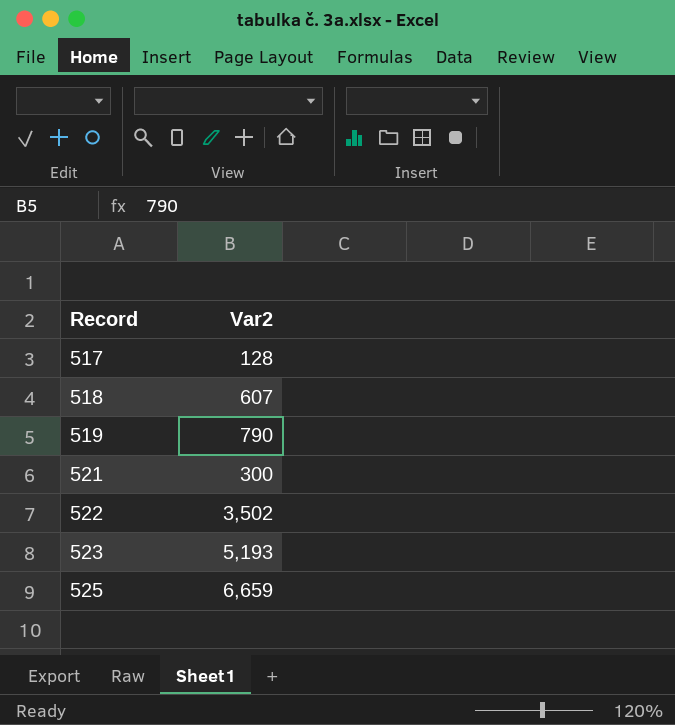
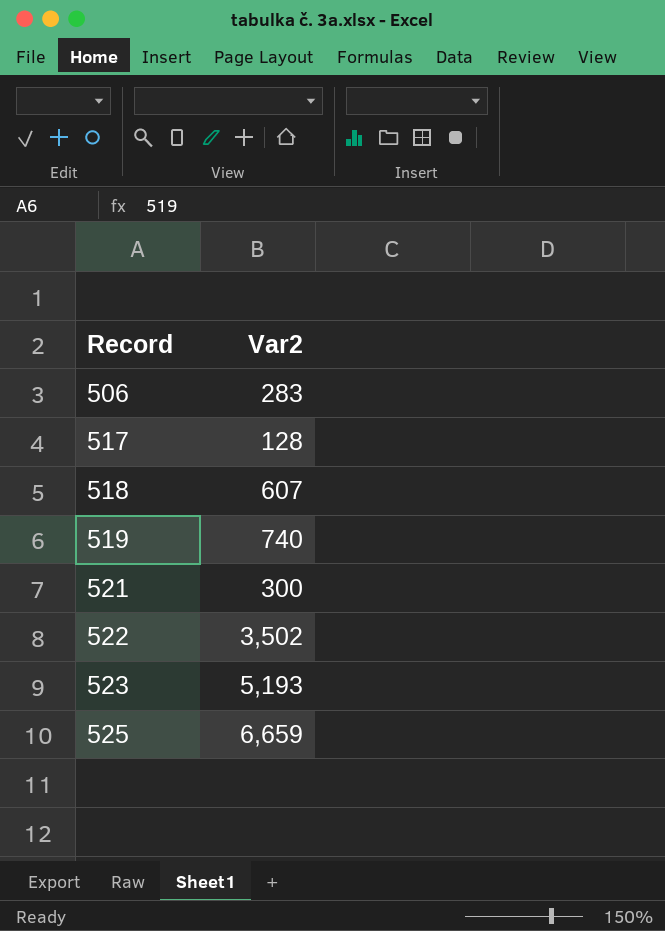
row 506: none -> 283
519 | Var2: 790 -> 740

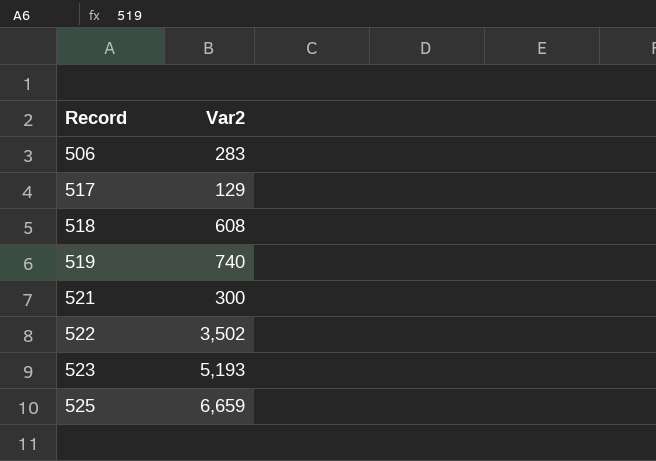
517 | Var2: 128 -> 129
518 | Var2: 607 -> 608

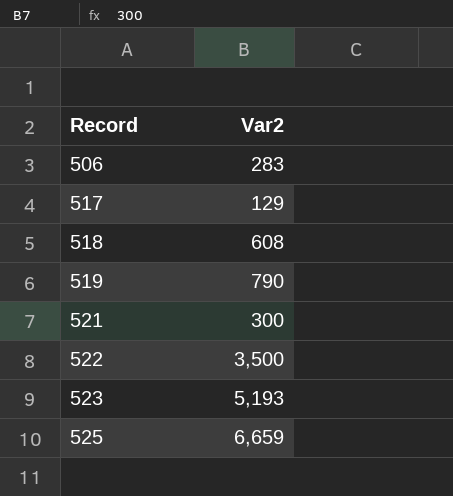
519 | Var2: 740 -> 790
522 | Var2: 3,502 -> 3,500

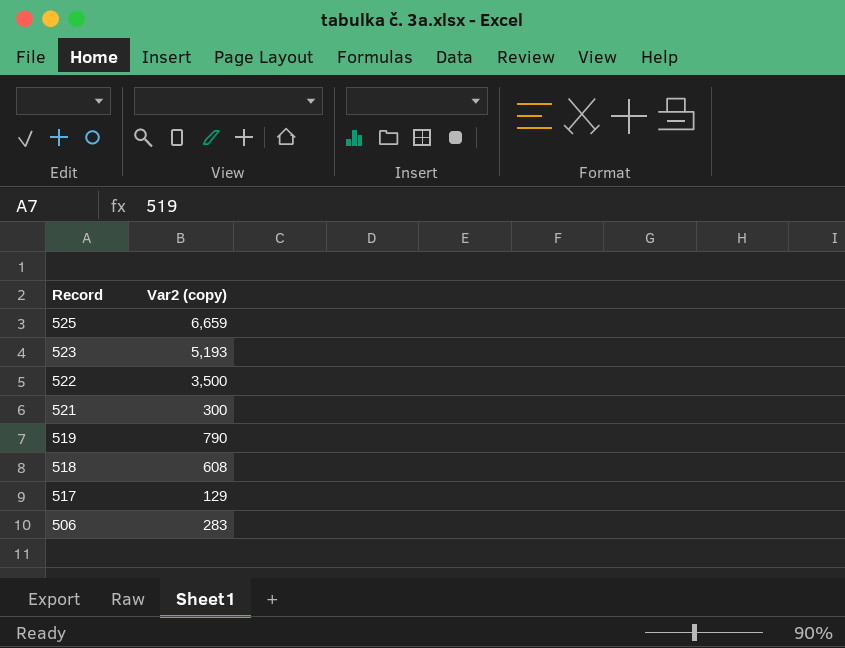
row order: Record ascending -> Record descending
column name: Var2 -> Var2 (copy)

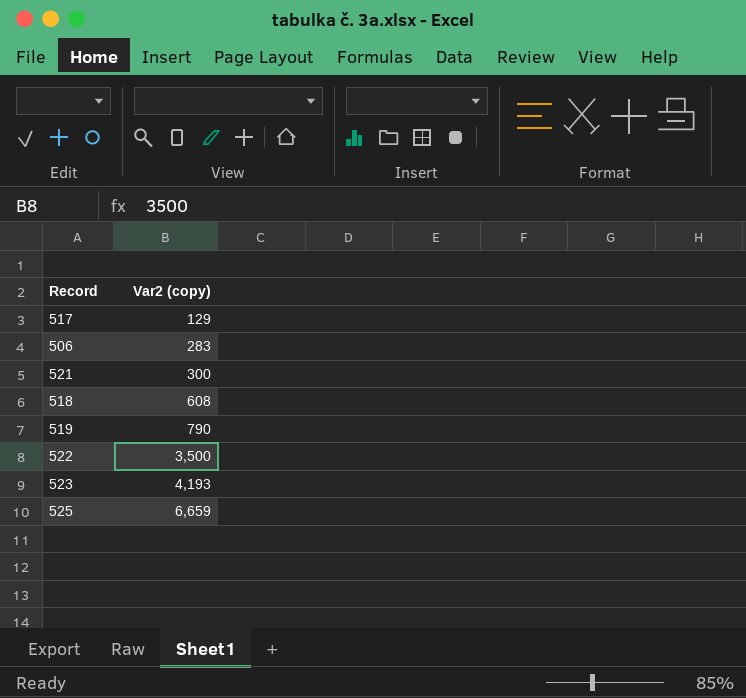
row order: Record descending -> Var2 (copy) ascending
523 | Var2 (copy): 5,193 -> 4,193

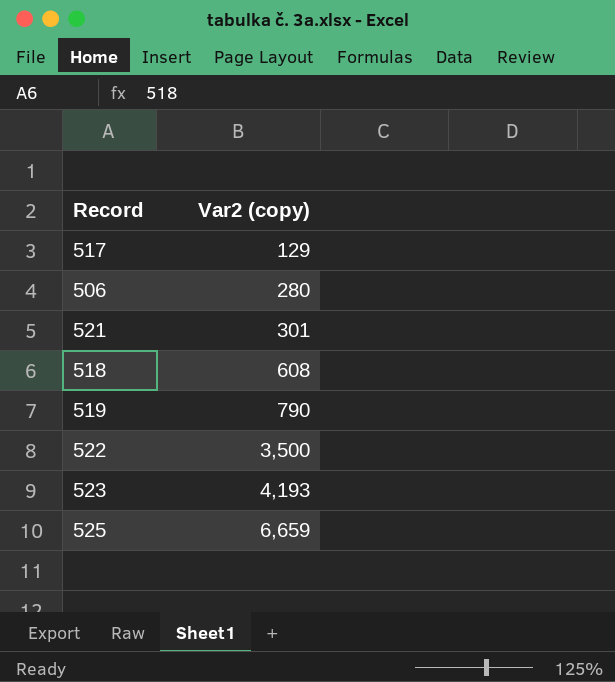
506 | Var2 (copy): 283 -> 280
521 | Var2 (copy): 300 -> 301

